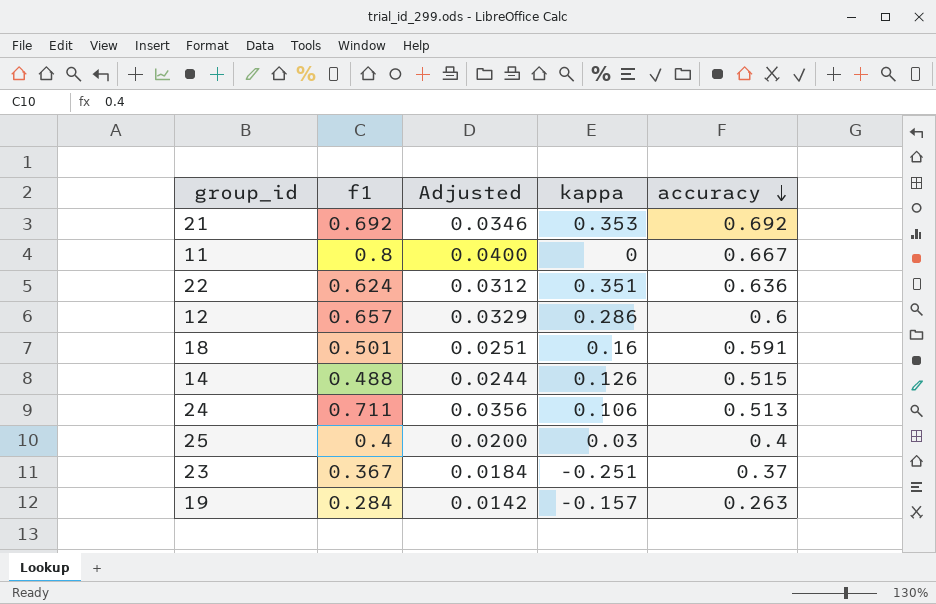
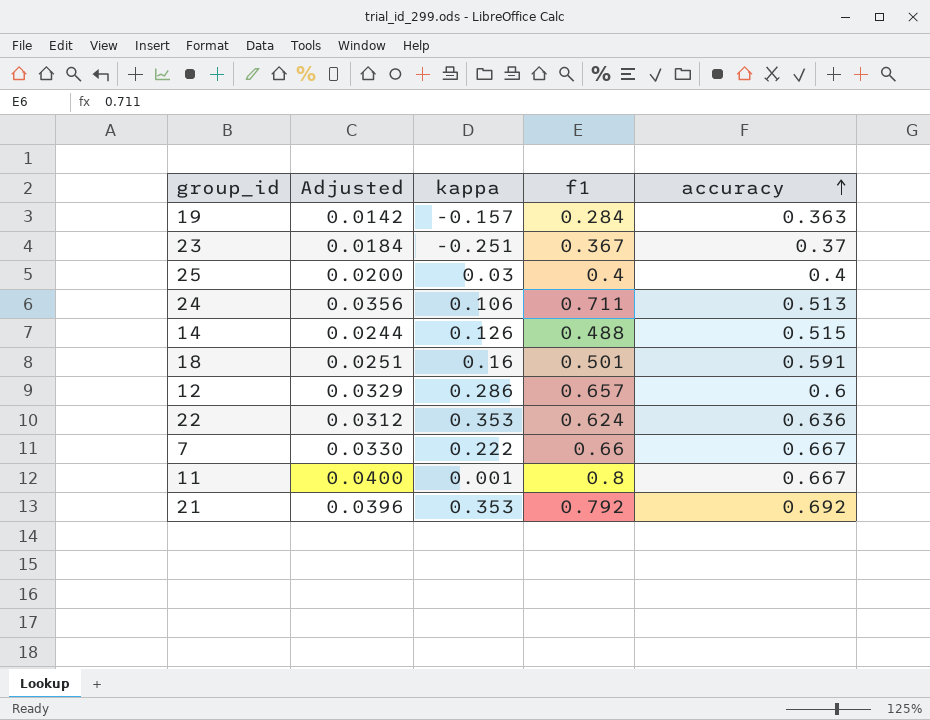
row order: accuracy descending -> accuracy ascending
column f1 | position: 2 -> 4
19 | accuracy: 0.263 -> 0.363
22 | kappa: 0.351 -> 0.353
row 7: none -> 0.0330 | 0.222 | 0.66 | 0.667
11 | kappa: 0 -> 0.001
21 | Adjusted: 0.0346 -> 0.0396
21 | f1: 0.692 -> 0.792

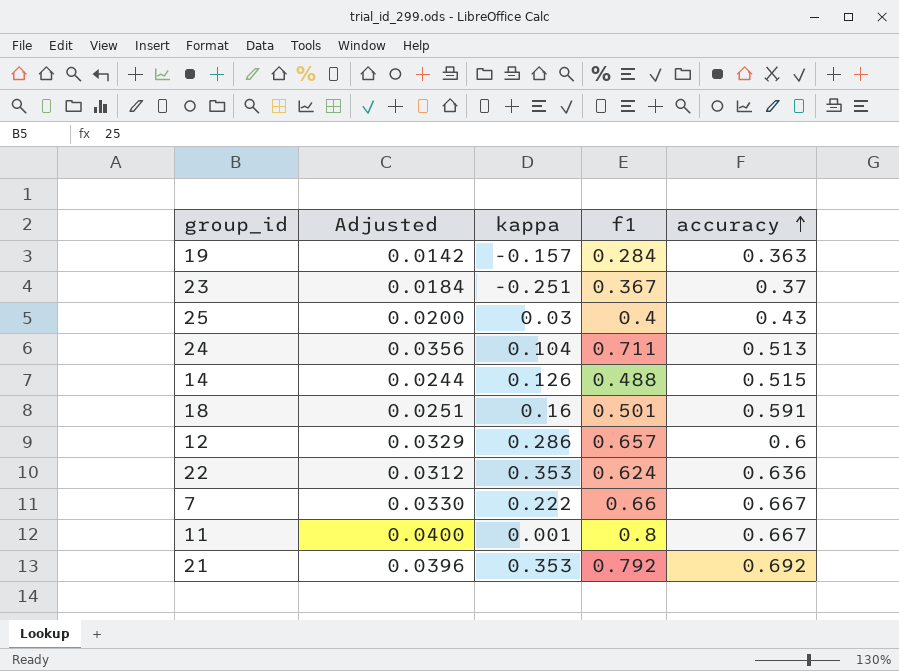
25 | accuracy: 0.4 -> 0.43
24 | kappa: 0.106 -> 0.104

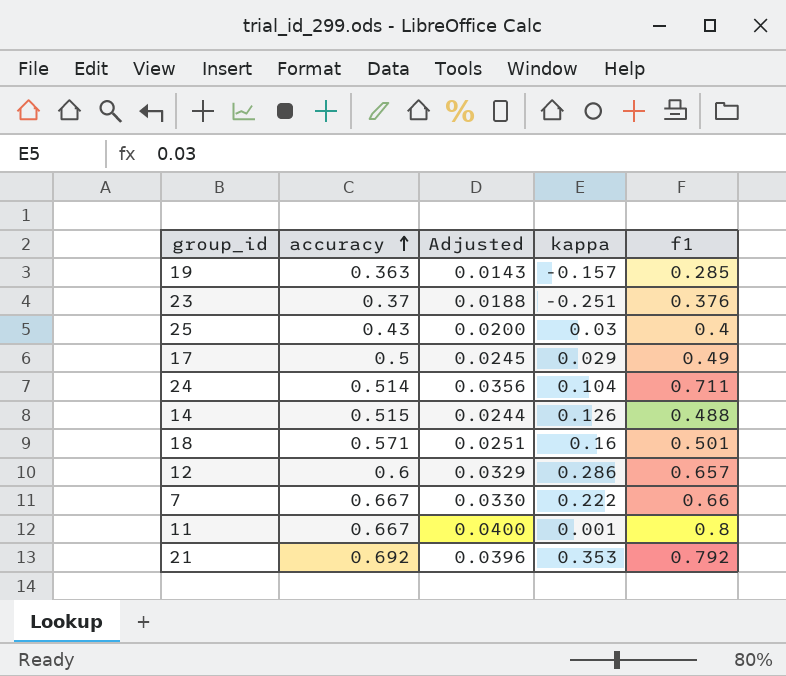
column accuracy | position: 5 -> 2
row 22: 0.0312 | 0.353 | 0.624 | 0.636 -> none
19 | Adjusted: 0.0142 -> 0.0143
19 | f1: 0.284 -> 0.285
23 | Adjusted: 0.0184 -> 0.0188
23 | f1: 0.367 -> 0.376
row 17: none -> 0.5 | 0.0245 | 0.029 | 0.49
24 | accuracy: 0.513 -> 0.514
18 | accuracy: 0.591 -> 0.571

